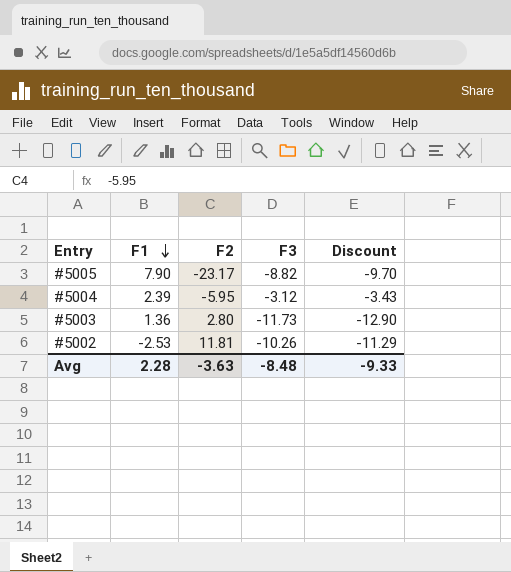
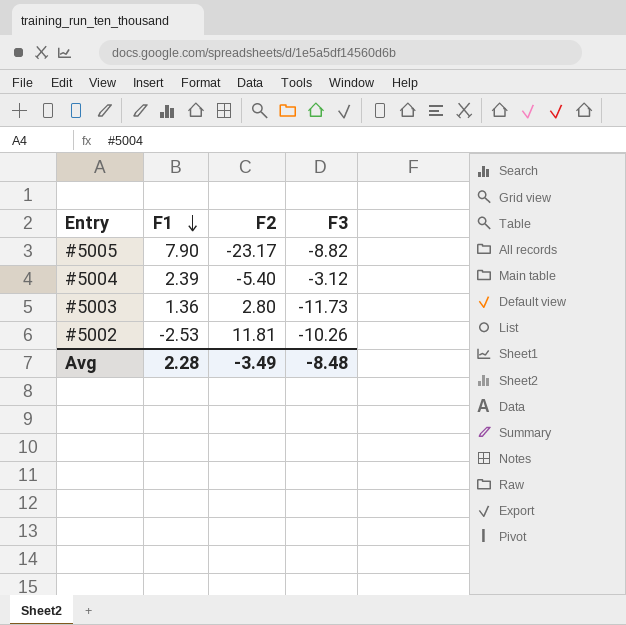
column Discount | formula: [F3] * 1.1 -> none
#5004 | F2: -5.95 -> -5.40
Avg | F2: -3.63 -> -3.49

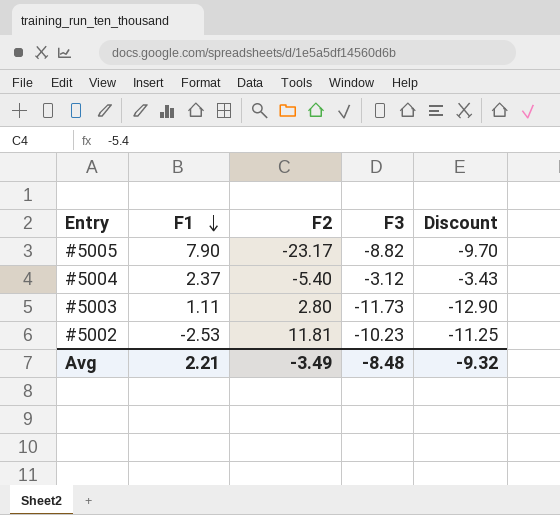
column Discount | formula: none -> [F3] * 1.1
#5004 | F1: 2.39 -> 2.37
#5003 | F1: 1.36 -> 1.11
#5002 | F3: -10.26 -> -10.23
Avg | F1: 2.28 -> 2.21

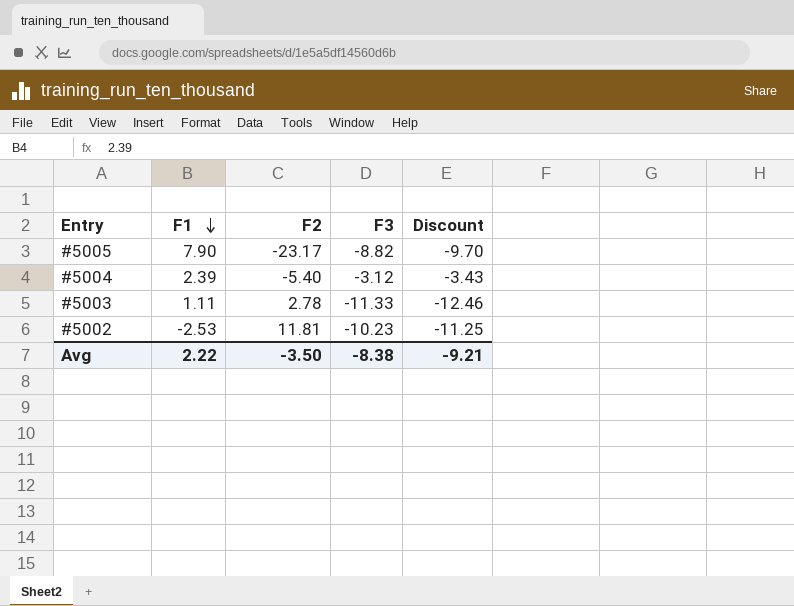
#5004 | F1: 2.37 -> 2.39
#5003 | F2: 2.80 -> 2.78
#5003 | F3: -11.73 -> -11.33
#5003 | Discount: -12.90 -> -12.46
Avg | F1: 2.21 -> 2.22
Avg | F2: -3.49 -> -3.50
Avg | F3: -8.48 -> -8.38
Avg | Discount: -9.32 -> -9.21

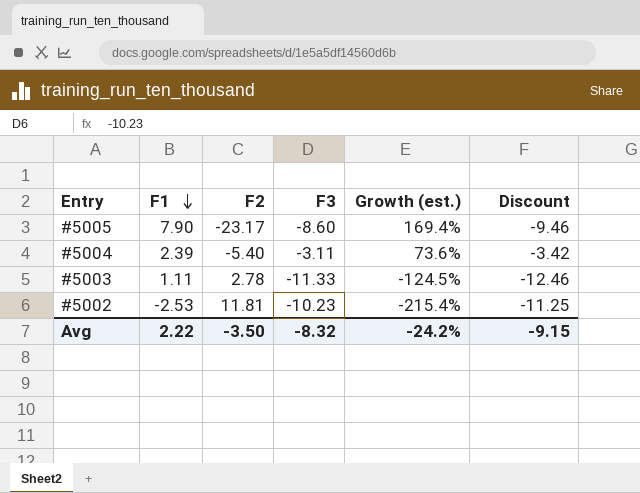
column Growth (est.) | formula: none -> ([F2] - [F3]) / [F3]
#5005 | F3: -8.82 -> -8.60
#5005 | Discount: -9.70 -> -9.46
#5004 | F3: -3.12 -> -3.11
#5004 | Discount: -3.43 -> -3.42
Avg | F3: -8.38 -> -8.32
Avg | Discount: -9.21 -> -9.15

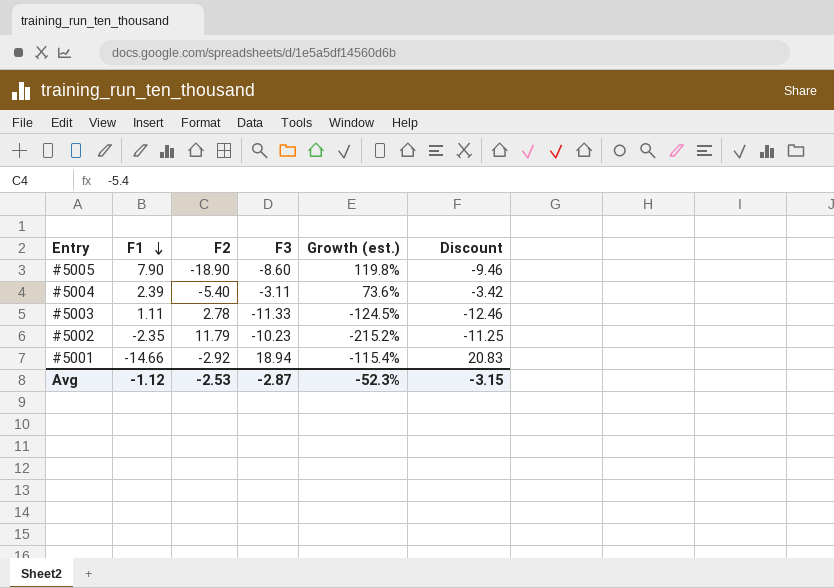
#5005 | F2: -23.17 -> -18.90
#5005 | Growth (est.): 169.4% -> 119.8%
#5002 | F1: -2.53 -> -2.35
#5002 | F2: 11.81 -> 11.79
#5002 | Growth (est.): -215.4% -> -215.2%
row #5001: none -> -14.66 | -2.92 | 18.94 | -115.4% | 20.83
Avg | F1: 2.22 -> -1.12
Avg | F2: -3.50 -> -2.53
Avg | F3: -8.32 -> -2.87
Avg | Growth (est.): -24.2% -> -52.3%
Avg | Discount: -9.15 -> -3.15

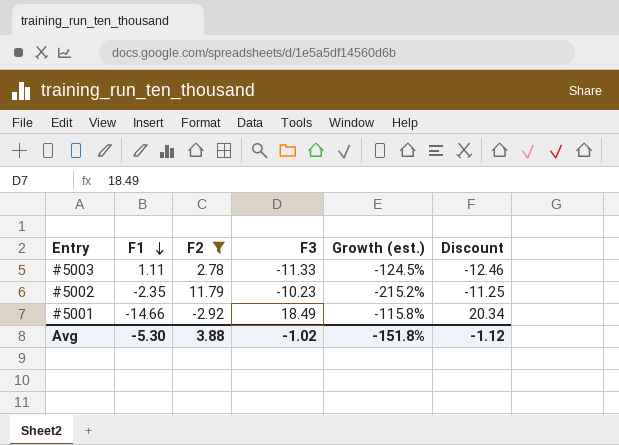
filter: none -> F2 >= -2.92
#5001 | F3: 18.94 -> 18.49
#5001 | Growth (est.): -115.4% -> -115.8%
#5001 | Discount: 20.83 -> 20.34
Avg | F1: -1.12 -> -5.30
Avg | F2: -2.53 -> 3.88
Avg | F3: -2.87 -> -1.02
Avg | Growth (est.): -52.3% -> -151.8%
Avg | Discount: -3.15 -> -1.12

